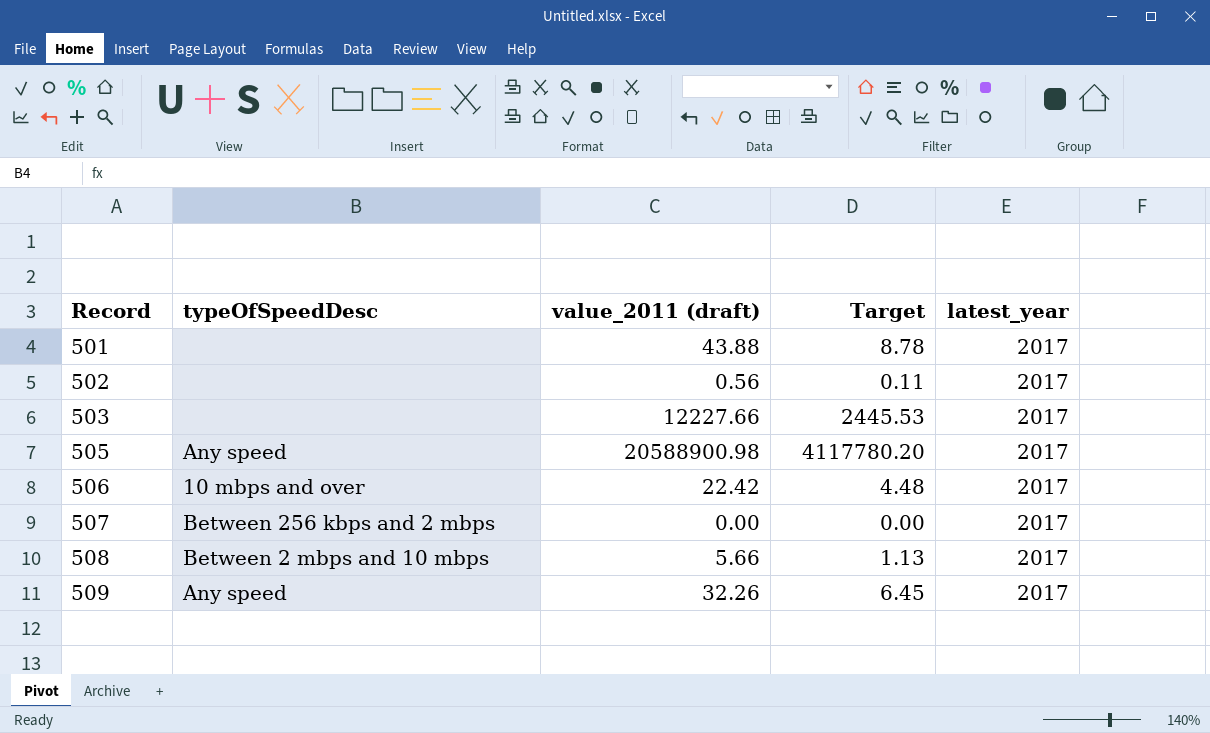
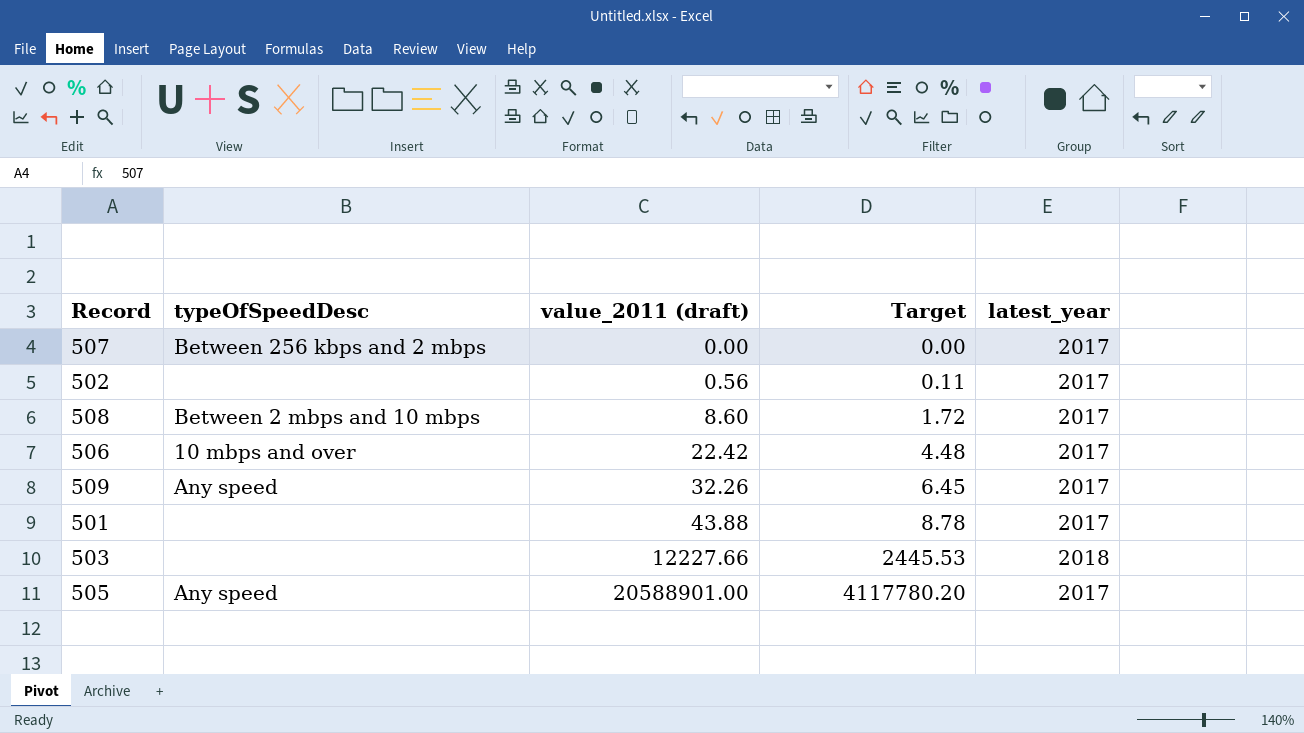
row order: Record ascending -> value_2011 (draft) ascending
508 | value_2011 (draft): 5.66 -> 8.60
508 | Target: 1.13 -> 1.72
503 | latest_year: 2017 -> 2018
505 | value_2011 (draft): 20588900.98 -> 20588901.00

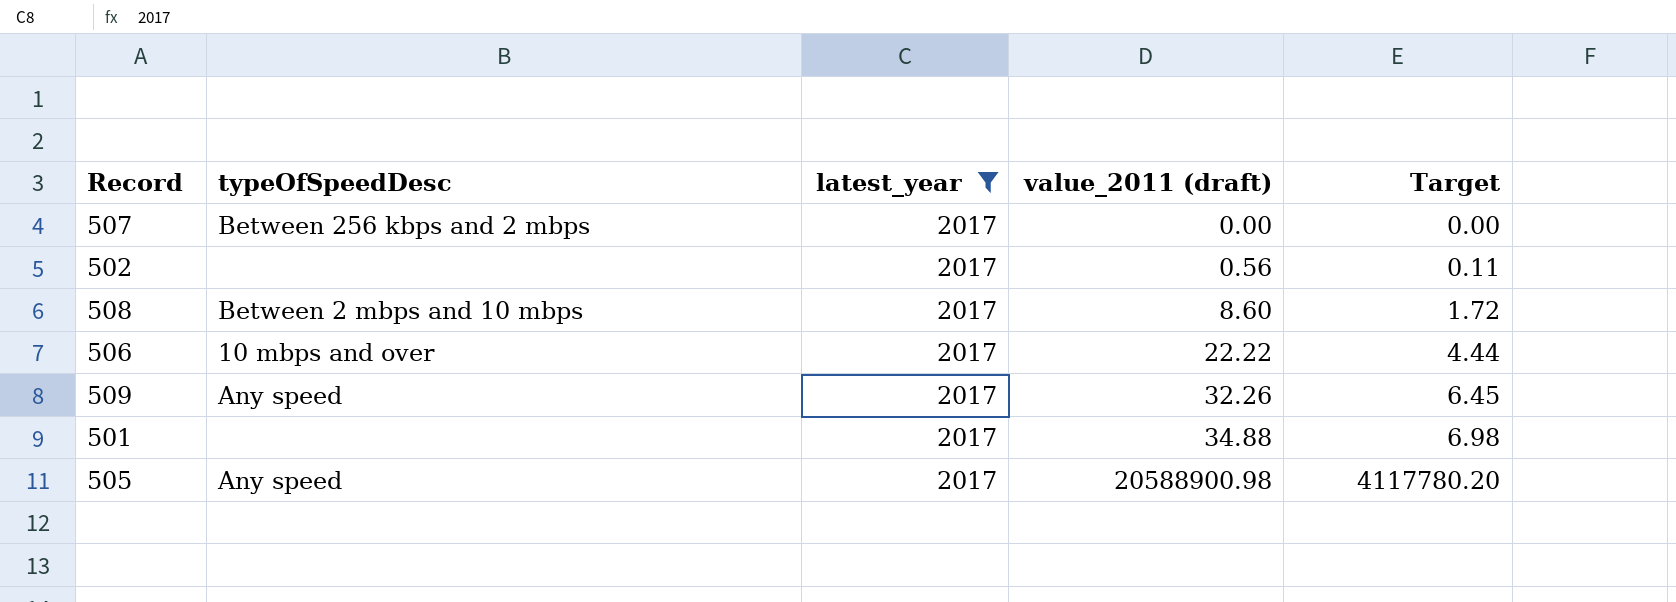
filter: none -> latest_year = 2017
column latest_year | position: 5 -> 3
506 | value_2011 (draft): 22.42 -> 22.22
506 | Target: 4.48 -> 4.44
501 | value_2011 (draft): 43.88 -> 34.88
501 | Target: 8.78 -> 6.98
505 | value_2011 (draft): 20588901.00 -> 20588900.98

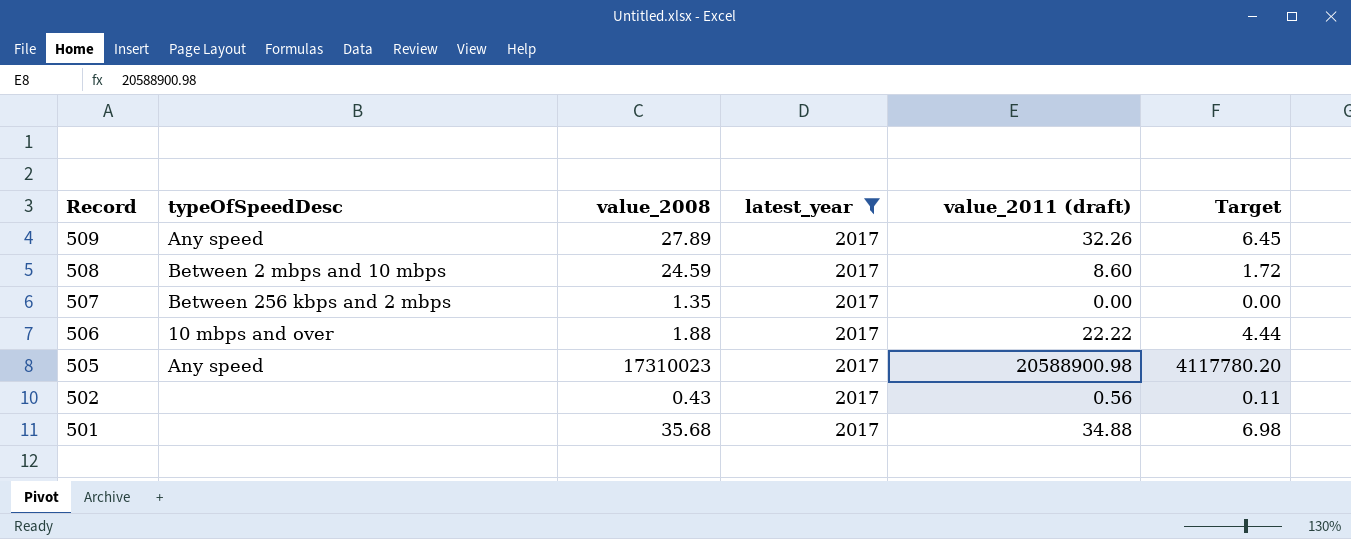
row order: value_2011 (draft) ascending -> Record descending
column value_2008 | position: none -> 3

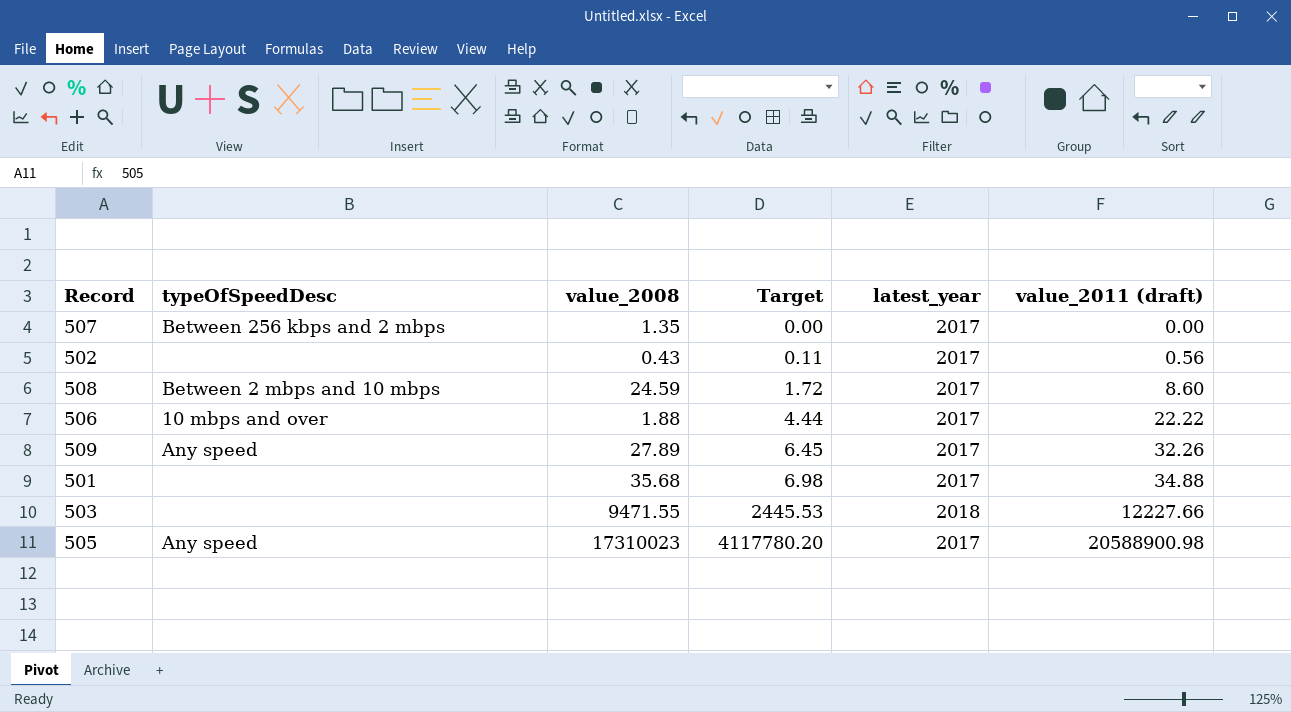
filter: latest_year = 2017 -> none
row order: Record descending -> Target ascending
column Target | position: 6 -> 4

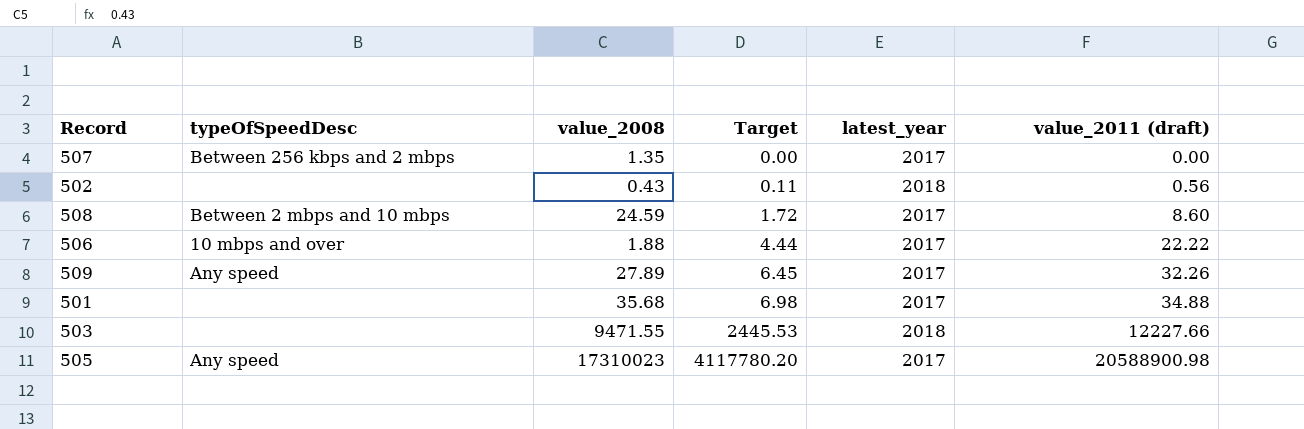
502 | latest_year: 2017 -> 2018

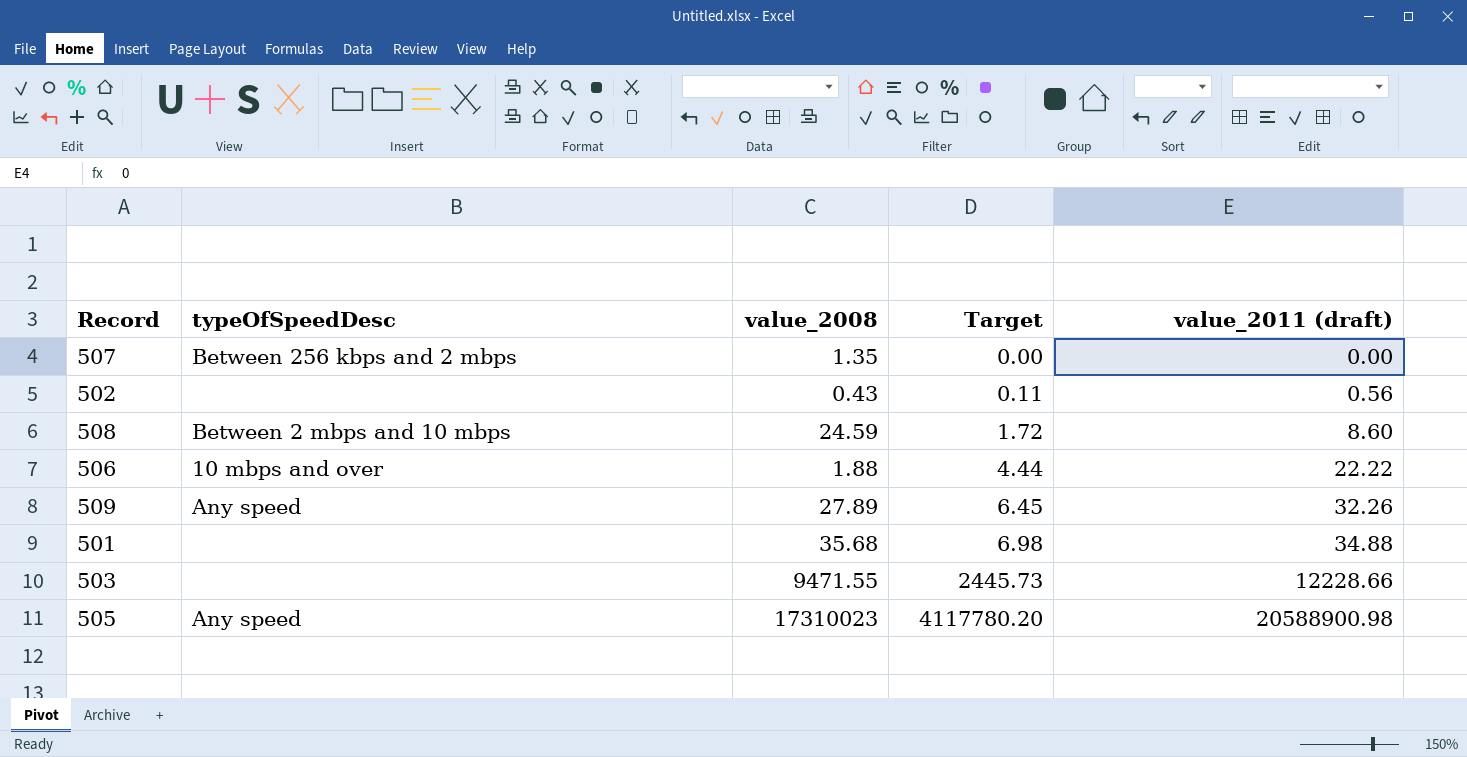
column latest_year | position: 5 -> none
503 | Target: 2445.53 -> 2445.73
503 | value_2011 (draft): 12227.66 -> 12228.66

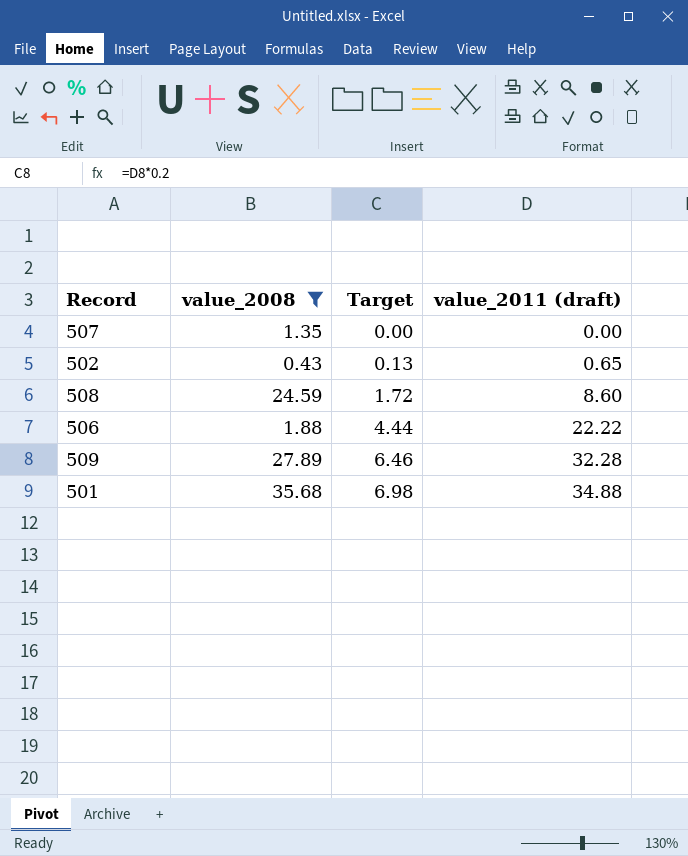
filter: none -> value_2008 <= 35.68
column typeOfSpeedDesc | position: 2 -> none
502 | Target: 0.11 -> 0.13
502 | value_2011 (draft): 0.56 -> 0.65
509 | Target: 6.45 -> 6.46
509 | value_2011 (draft): 32.26 -> 32.28

